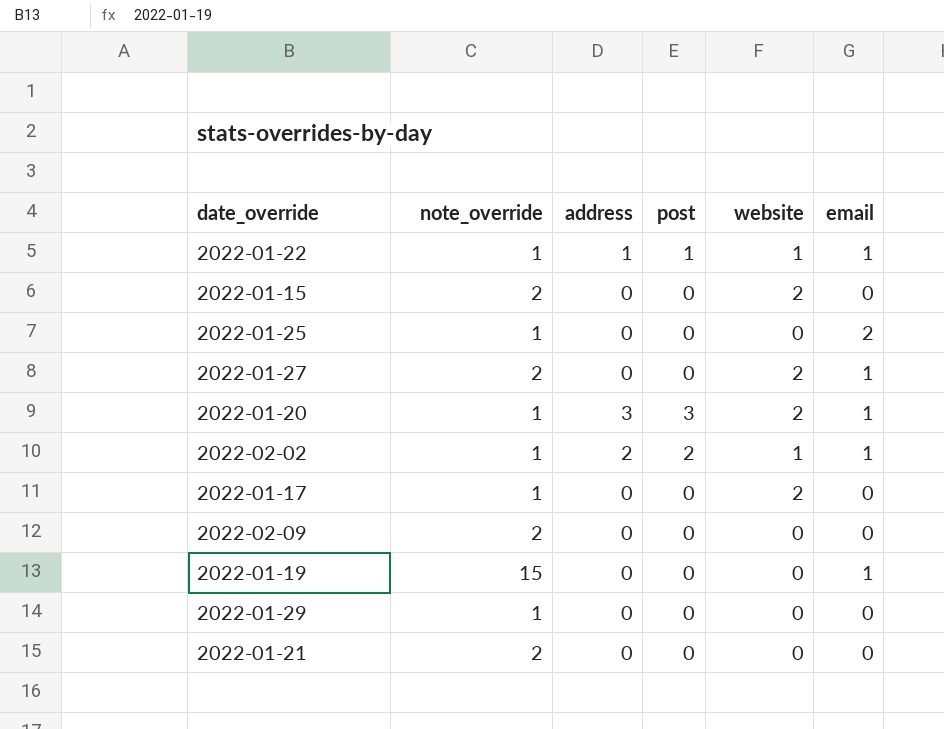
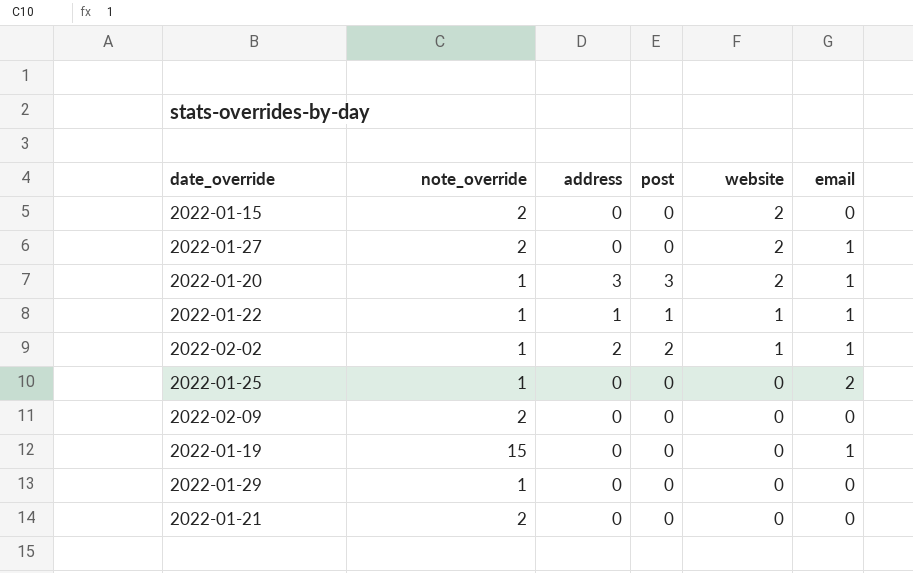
row order: none -> website descending
row 2022-01-17: 1 | 0 | 0 | 2 | 0 -> none

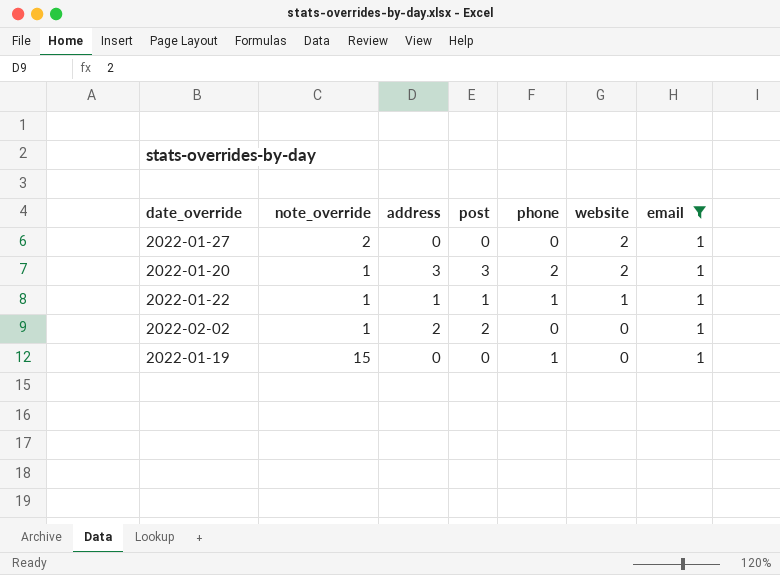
filter: none -> email = 1
column phone | position: none -> 5
2022-02-02 | website: 1 -> 0

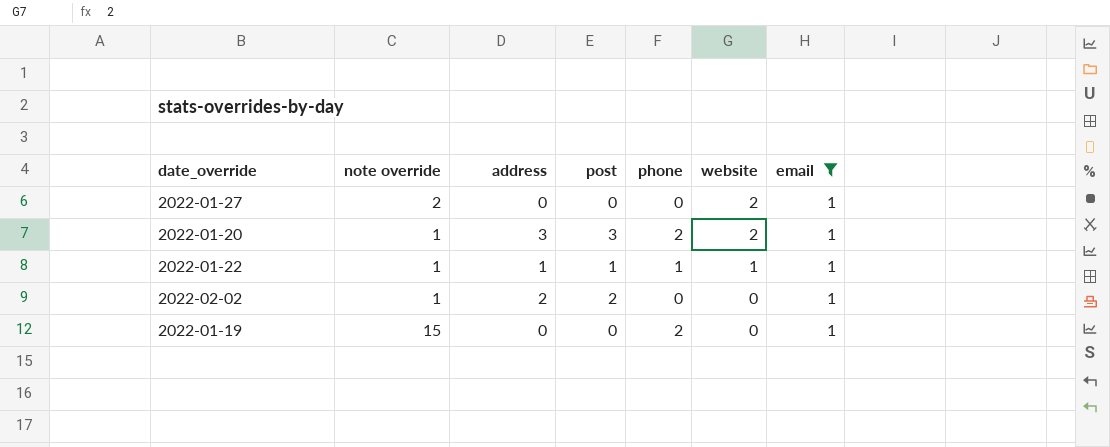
column name: note_override -> note override
2022-01-19 | phone: 1 -> 2

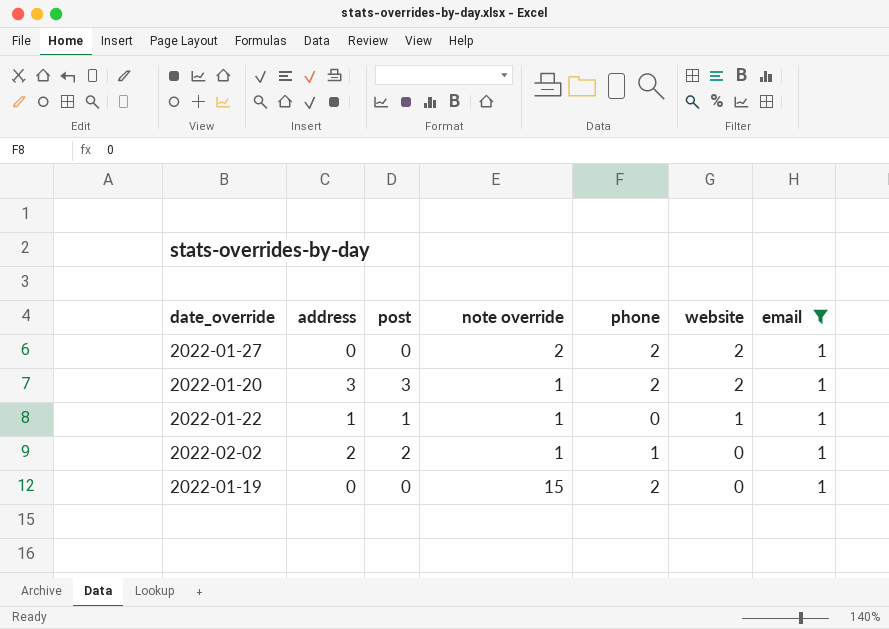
column note override | position: 2 -> 4
2022-01-27 | phone: 0 -> 2
2022-01-22 | phone: 1 -> 0
2022-02-02 | phone: 0 -> 1

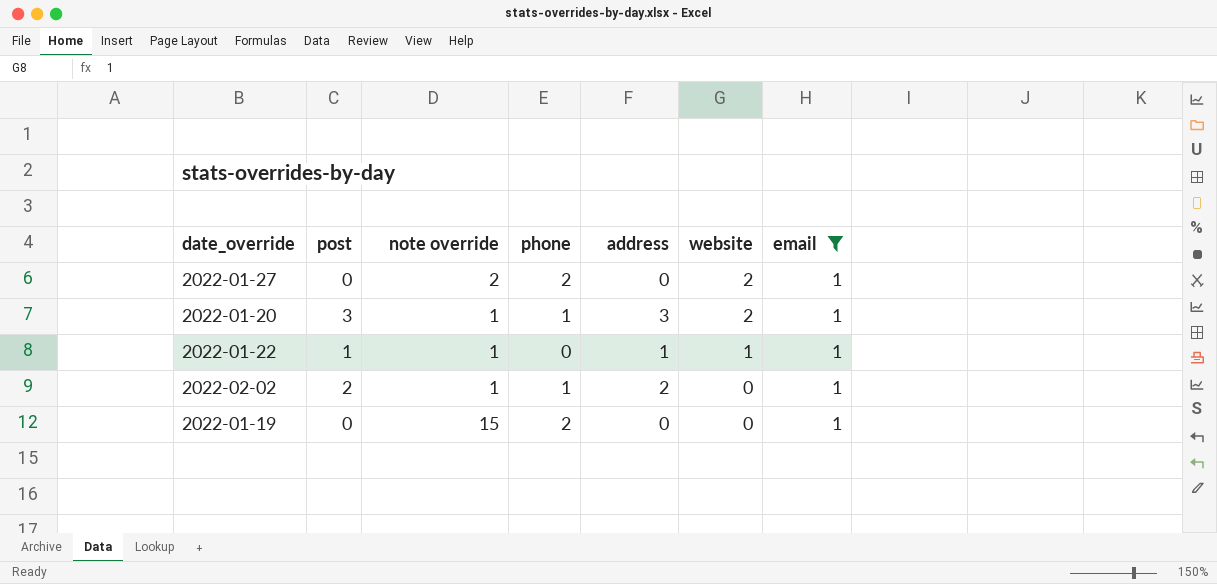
column address | position: 2 -> 5
2022-01-20 | phone: 2 -> 1

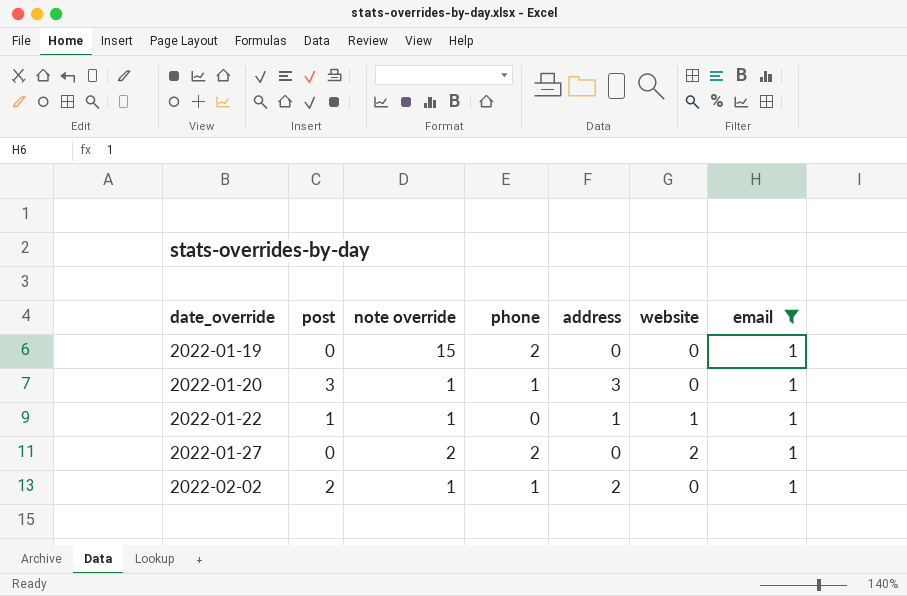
row order: website descending -> date_override ascending
2022-01-20 | website: 2 -> 0

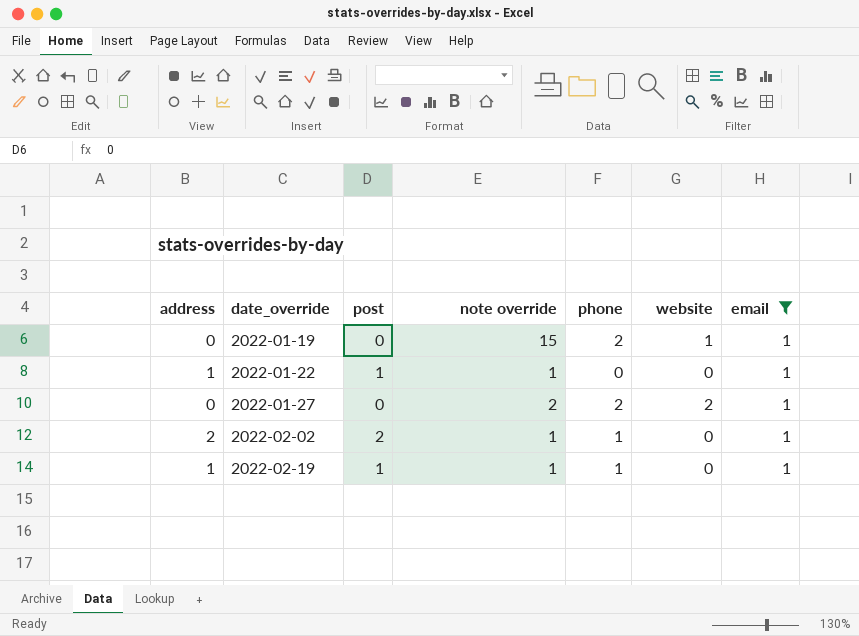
column address | position: 5 -> 1
row 2022-01-20: 3 | 1 | 1 | 3 | 0 | 1 -> none
2022-01-19 | website: 0 -> 1
2022-01-22 | website: 1 -> 0
row 2022-02-19: none -> 1 | 1 | 1 | 1 | 0 | 1

